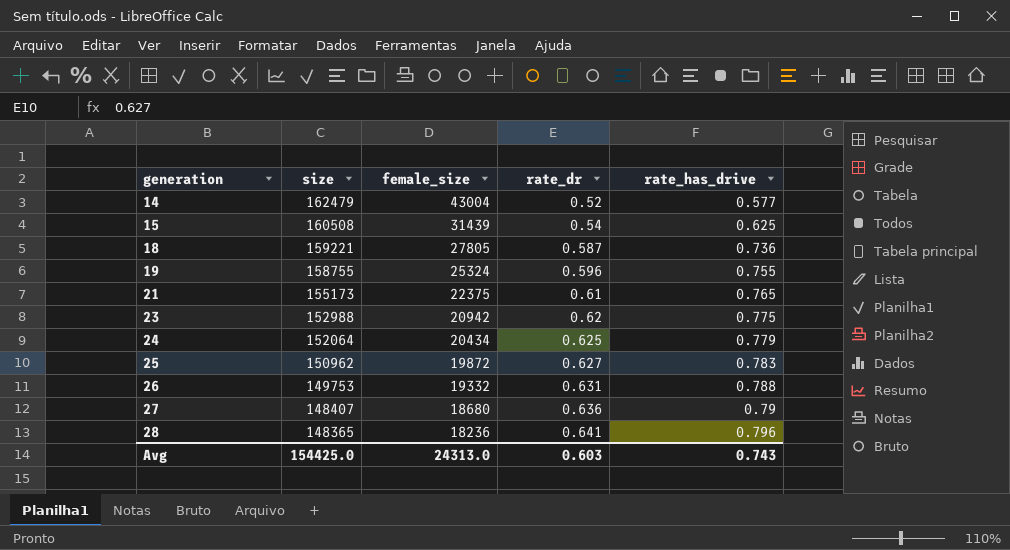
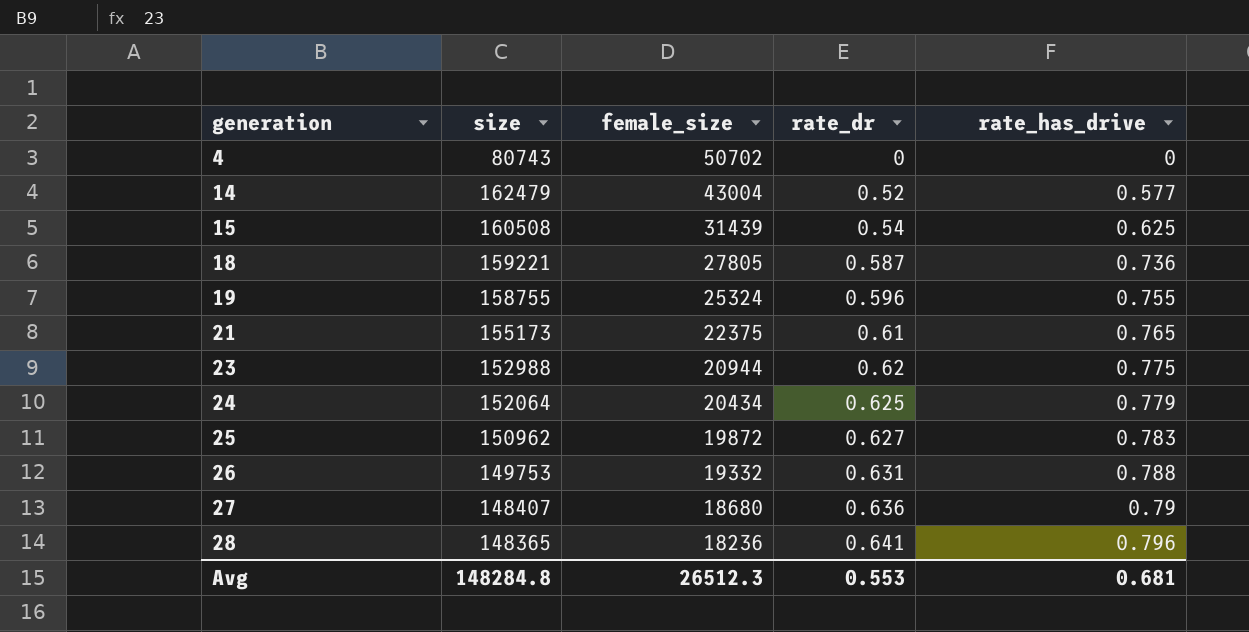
row 4: none -> 80743 | 50702 | 0 | 0
23 | female_size: 20942 -> 20944
Avg | size: 154425.0 -> 148284.8
Avg | female_size: 24313.0 -> 26512.3
Avg | rate_dr: 0.603 -> 0.553
Avg | rate_has_drive: 0.743 -> 0.681

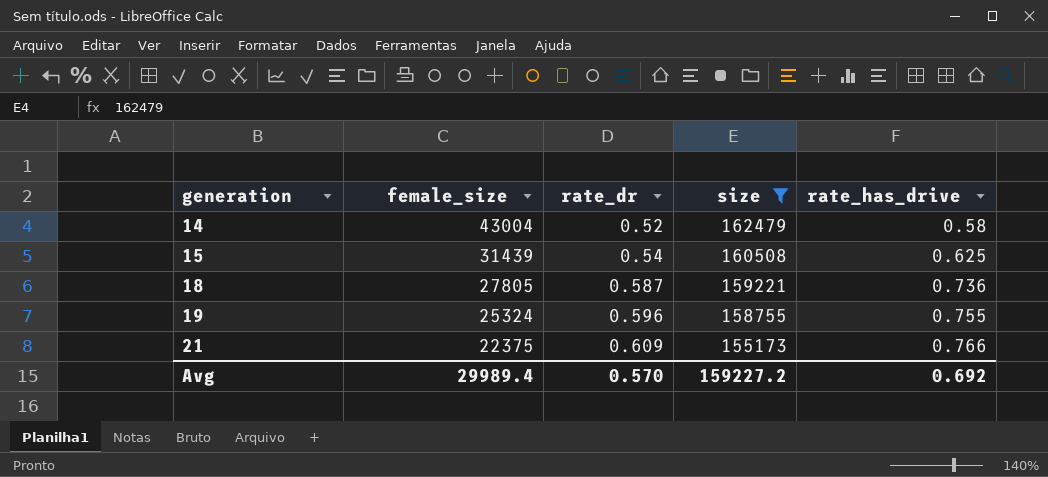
filter: none -> size >= 155173
column size | position: 2 -> 4
14 | rate_has_drive: 0.577 -> 0.58
21 | rate_dr: 0.61 -> 0.609
21 | rate_has_drive: 0.765 -> 0.766
Avg | female_size: 26512.3 -> 29989.4
Avg | rate_dr: 0.553 -> 0.570
Avg | size: 148284.8 -> 159227.2
Avg | rate_has_drive: 0.681 -> 0.692

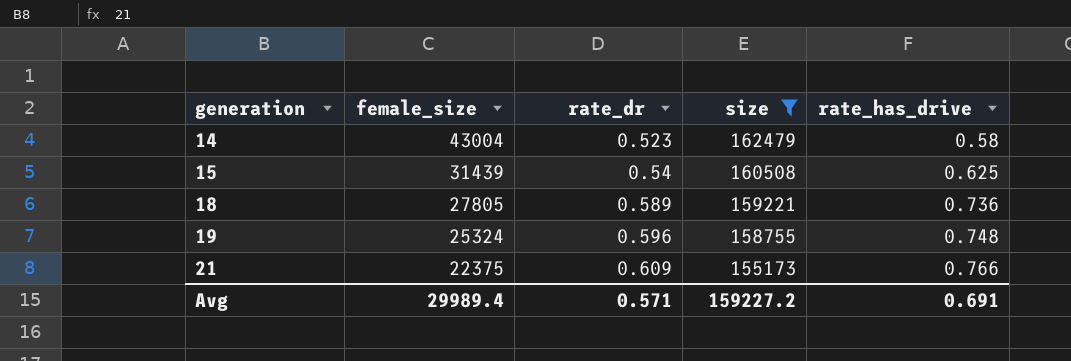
14 | rate_dr: 0.52 -> 0.523
18 | rate_dr: 0.587 -> 0.589
19 | rate_has_drive: 0.755 -> 0.748
Avg | rate_dr: 0.570 -> 0.571
Avg | rate_has_drive: 0.692 -> 0.691

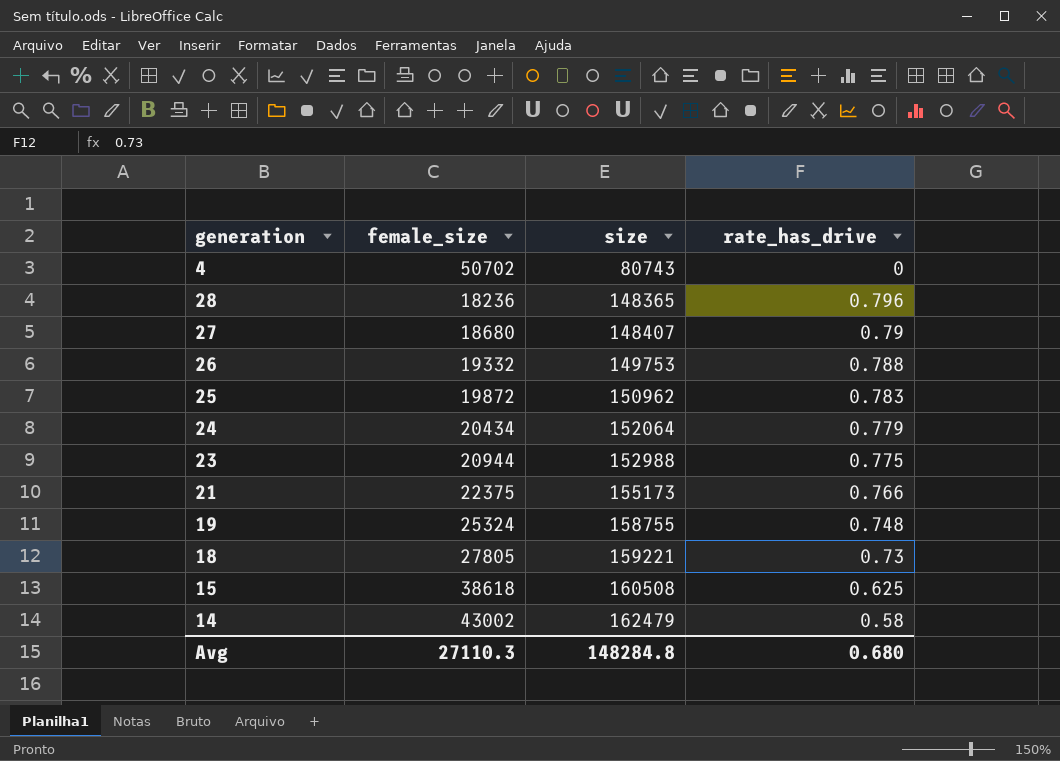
filter: size >= 155173 -> none
row order: generation ascending -> size ascending
column rate_dr | position: 3 -> none
18 | rate_has_drive: 0.736 -> 0.73
15 | female_size: 31439 -> 38618
14 | female_size: 43004 -> 43002
Avg | female_size: 29989.4 -> 27110.3
Avg | size: 159227.2 -> 148284.8
Avg | rate_has_drive: 0.691 -> 0.680

